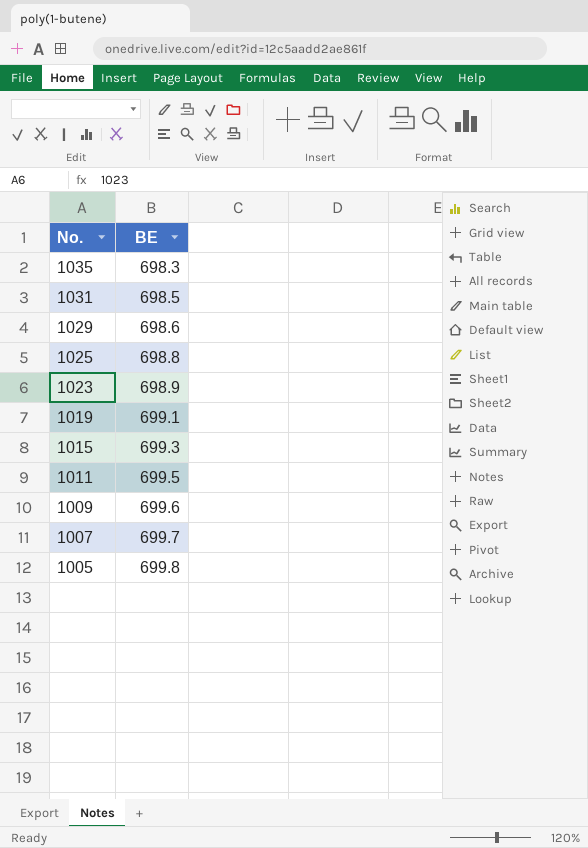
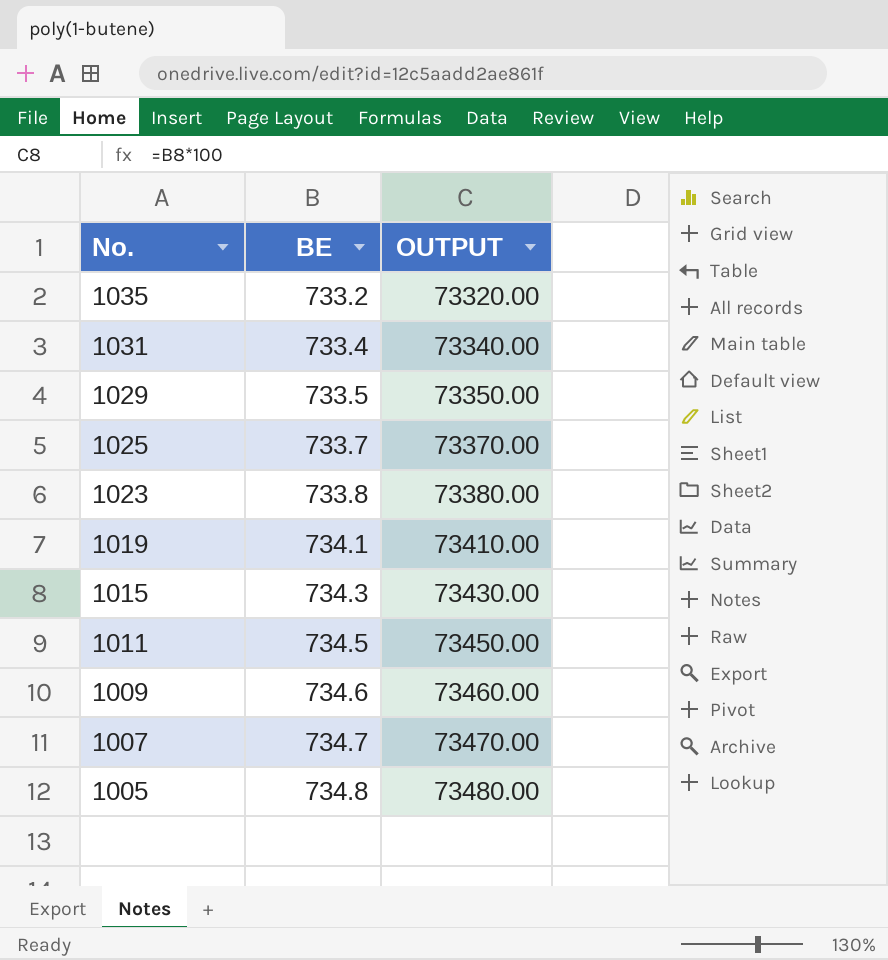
column OUTPUT | formula: none -> [BE] * 100
1035 | BE: 698.3 -> 733.2
1031 | BE: 698.5 -> 733.4
1029 | BE: 698.6 -> 733.5
1025 | BE: 698.8 -> 733.7
1023 | BE: 698.9 -> 733.8
1019 | BE: 699.1 -> 734.1
1015 | BE: 699.3 -> 734.3
1011 | BE: 699.5 -> 734.5
1009 | BE: 699.6 -> 734.6
1007 | BE: 699.7 -> 734.7
1005 | BE: 699.8 -> 734.8

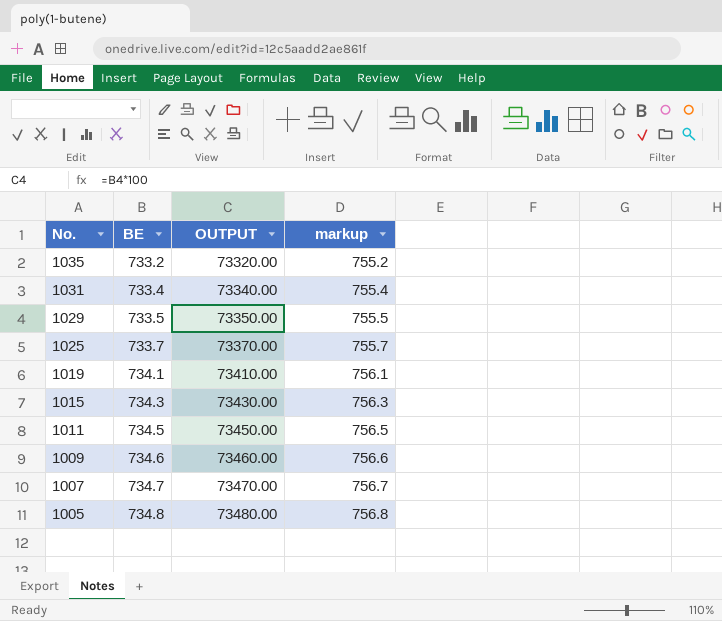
column markup | formula: none -> [BE] * 1.03
row 1023: 733.8 | 73380.00 -> none

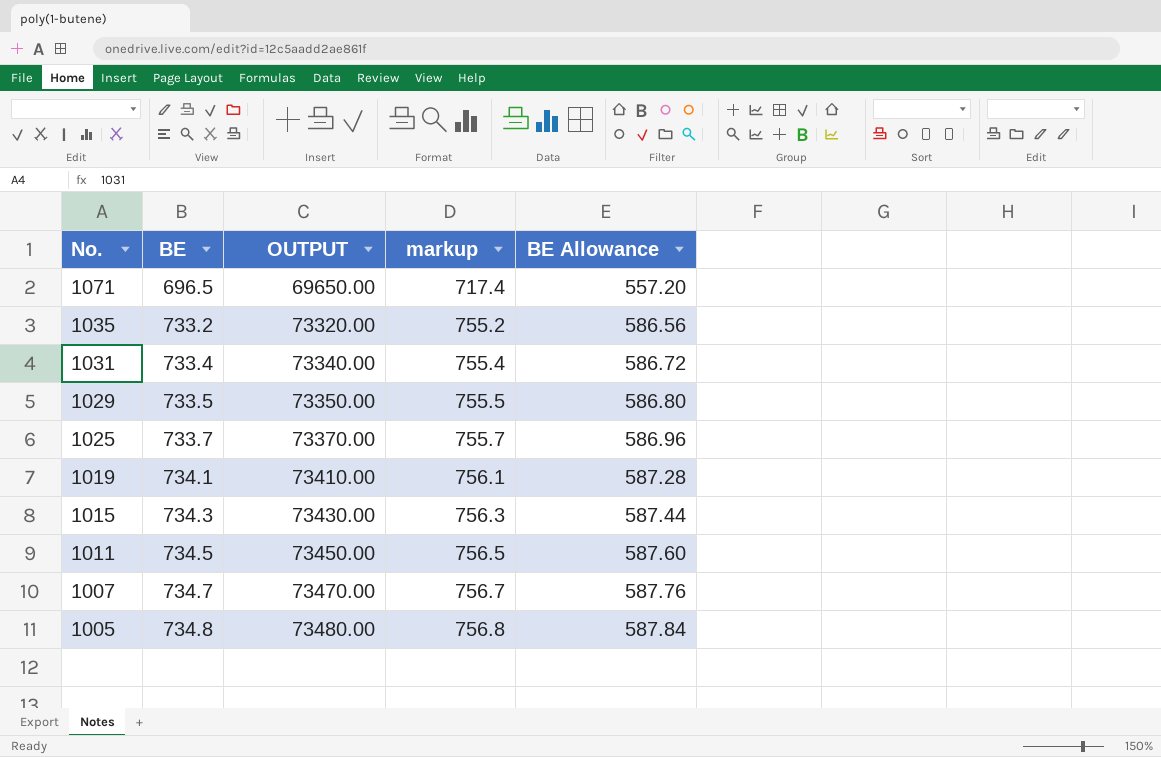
column BE Allowance | formula: none -> [BE] * 0.8
row 1009: 734.6 | 73460.00 | 756.6 -> none
row 1071: none -> 696.5 | 69650.00 | 717.4 | 557.20

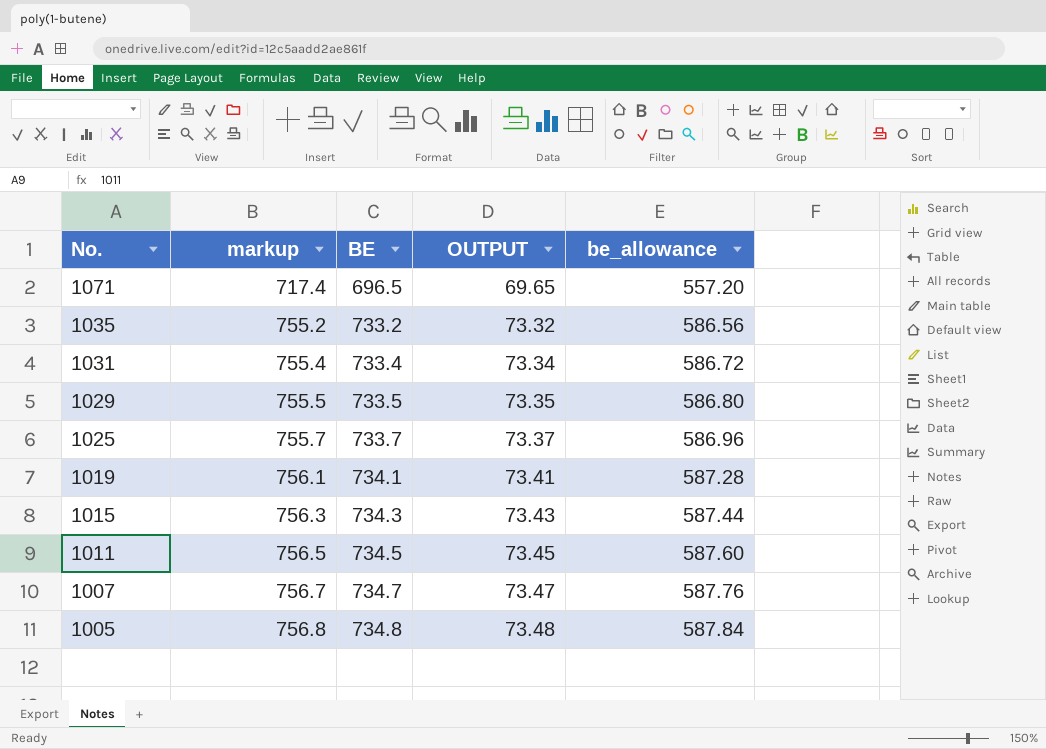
column markup | position: 4 -> 2
column OUTPUT | formula: [BE] * 100 -> [BE] * 0.1
column name: BE Allowance -> be_allowance

